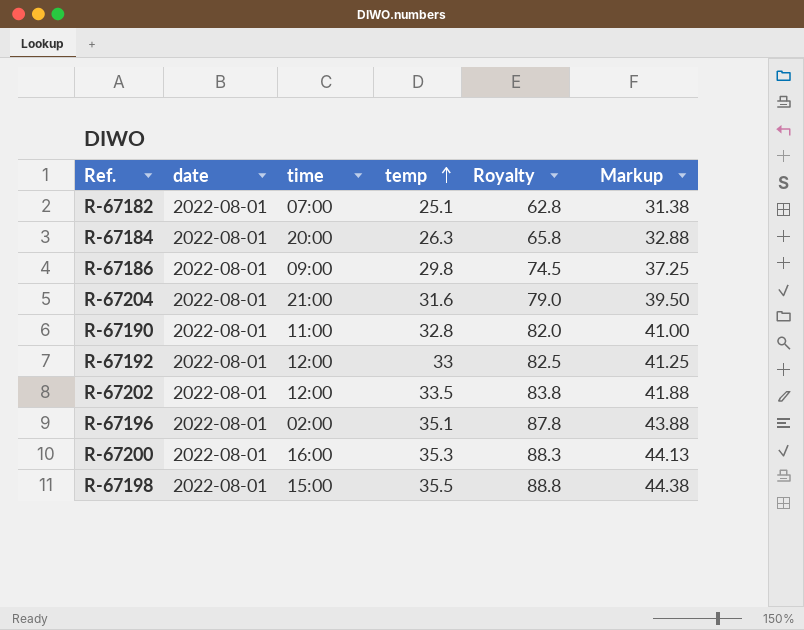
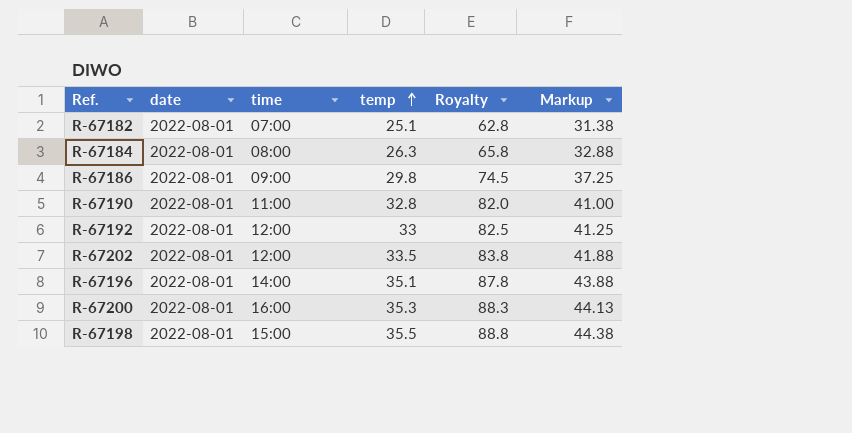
row R-67204: 2022-08-01 | 21:00 | 31.6 | 79.0 | 39.50 -> none
R-67184 | time: 20:00 -> 08:00
R-67196 | time: 02:00 -> 14:00

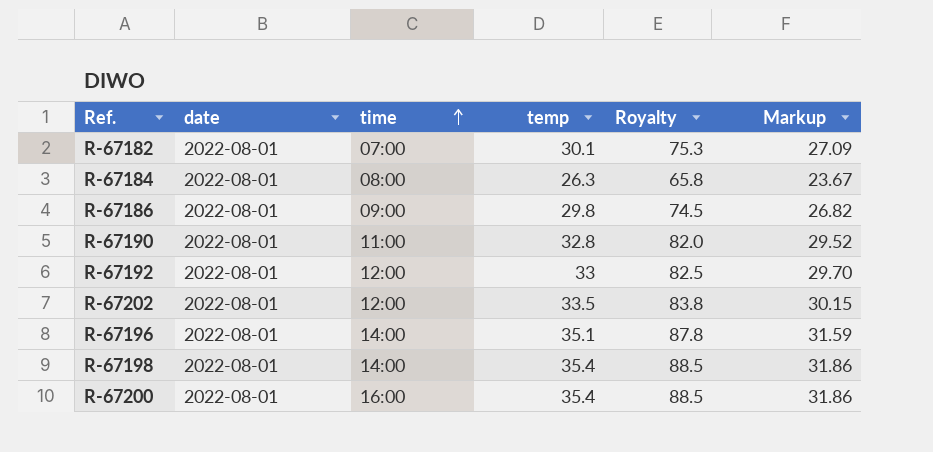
row order: temp ascending -> time ascending
column Markup | formula: [temp] * 1.25 -> [temp] * 0.9
R-67182 | temp: 25.1 -> 30.1
R-67182 | Royalty: 62.8 -> 75.3
R-67198 | time: 15:00 -> 14:00
R-67198 | temp: 35.5 -> 35.4
R-67198 | Royalty: 88.8 -> 88.5
R-67200 | temp: 35.3 -> 35.4
R-67200 | Royalty: 88.3 -> 88.5

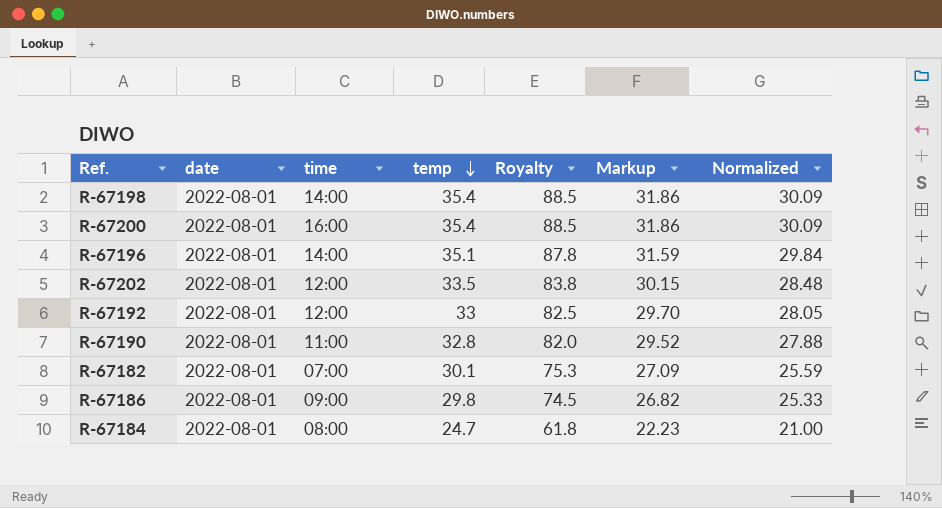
row order: time ascending -> temp descending
column Normalized | formula: none -> [temp] * 0.85
R-67184 | temp: 26.3 -> 24.7
R-67184 | Royalty: 65.8 -> 61.8
R-67184 | Markup: 23.67 -> 22.23

